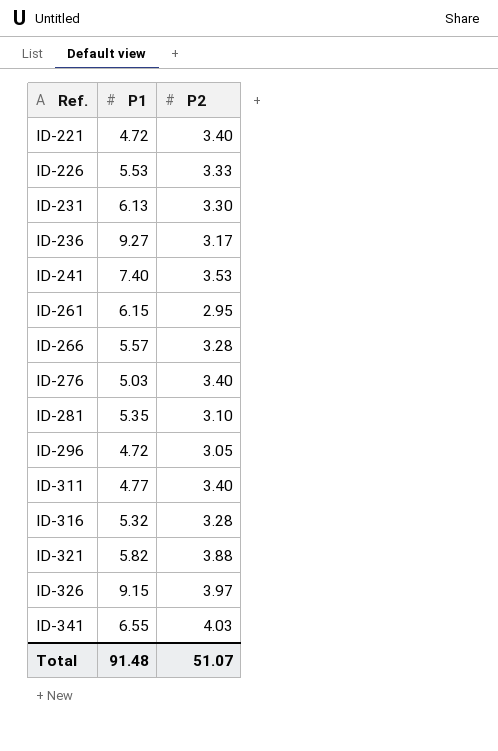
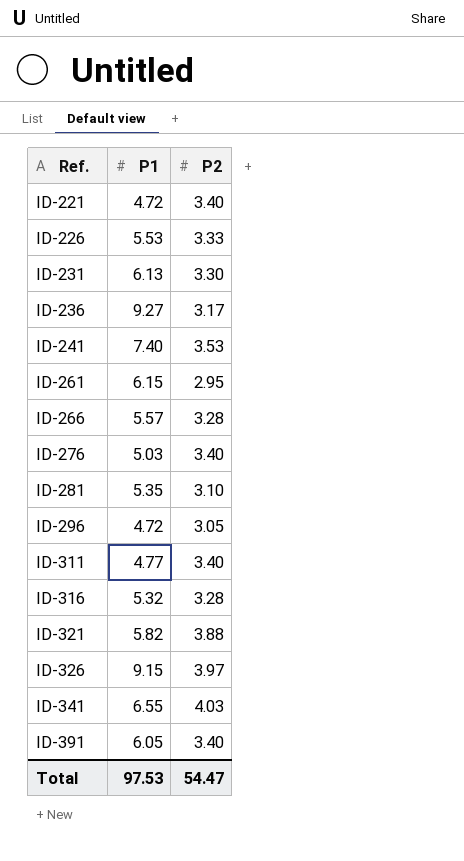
row ID-391: none -> 6.05 | 3.40
Total | P1: 91.48 -> 97.53
Total | P2: 51.07 -> 54.47

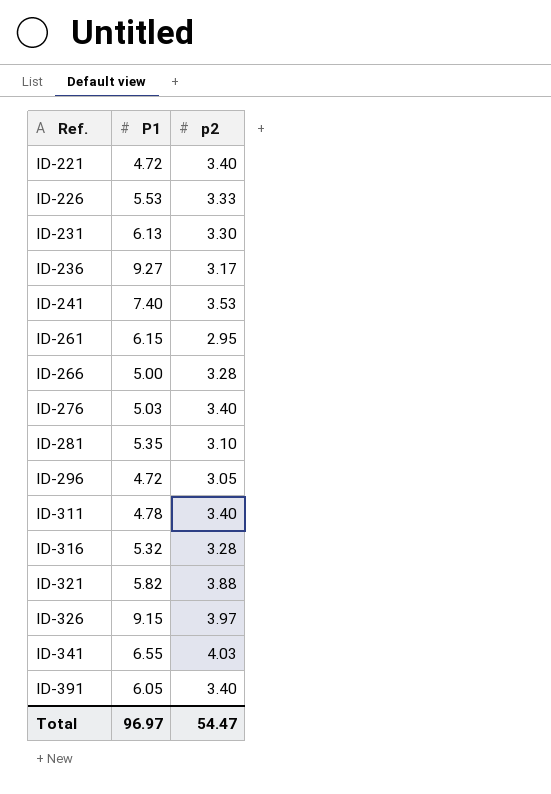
column name: P2 -> p2
ID-266 | P1: 5.57 -> 5.00
ID-311 | P1: 4.77 -> 4.78
Total | P1: 97.53 -> 96.97

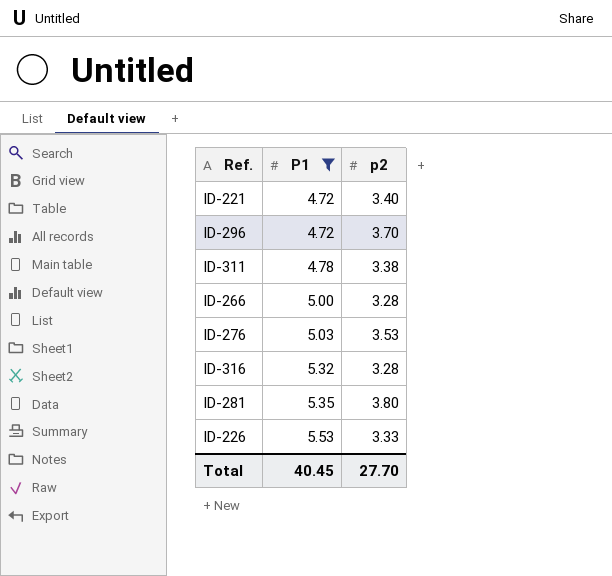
filter: none -> P1 <= 5.53
row order: Ref. ascending -> P1 ascending
ID-296 | p2: 3.05 -> 3.70
ID-311 | p2: 3.40 -> 3.38
ID-276 | p2: 3.40 -> 3.53
ID-281 | p2: 3.10 -> 3.80
Total | P1: 96.97 -> 40.45
Total | p2: 54.47 -> 27.70

